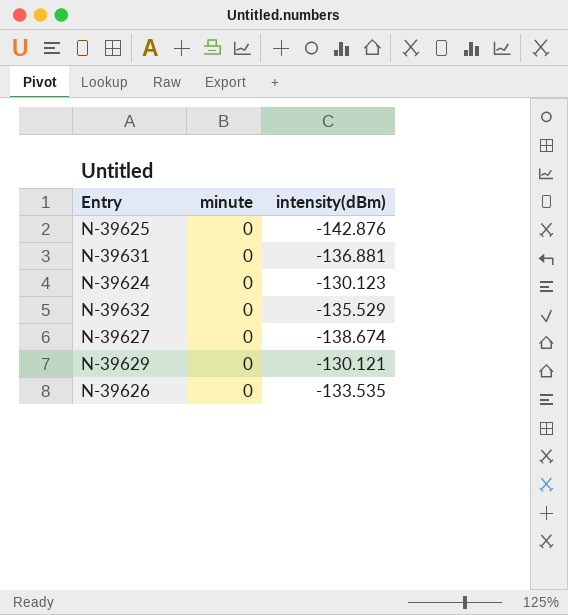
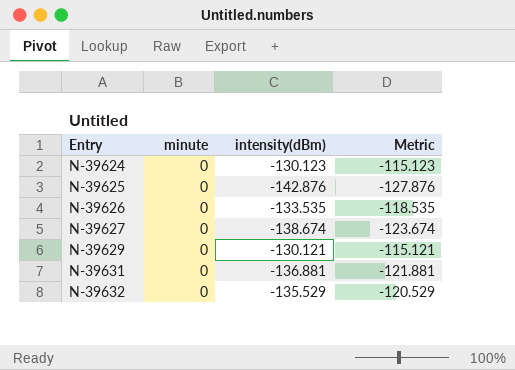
row order: none -> Entry ascending
column Metric | formula: none -> [intensity(dBm)] + 15

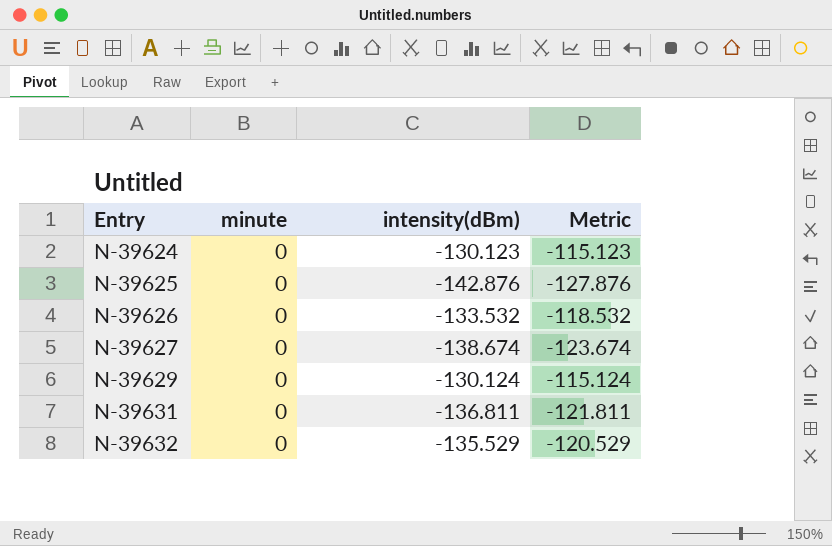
N-39626 | intensity(dBm): -133.535 -> -133.532
N-39626 | Metric: -118.535 -> -118.532
N-39629 | intensity(dBm): -130.121 -> -130.124
N-39629 | Metric: -115.121 -> -115.124
N-39631 | intensity(dBm): -136.881 -> -136.811
N-39631 | Metric: -121.881 -> -121.811

